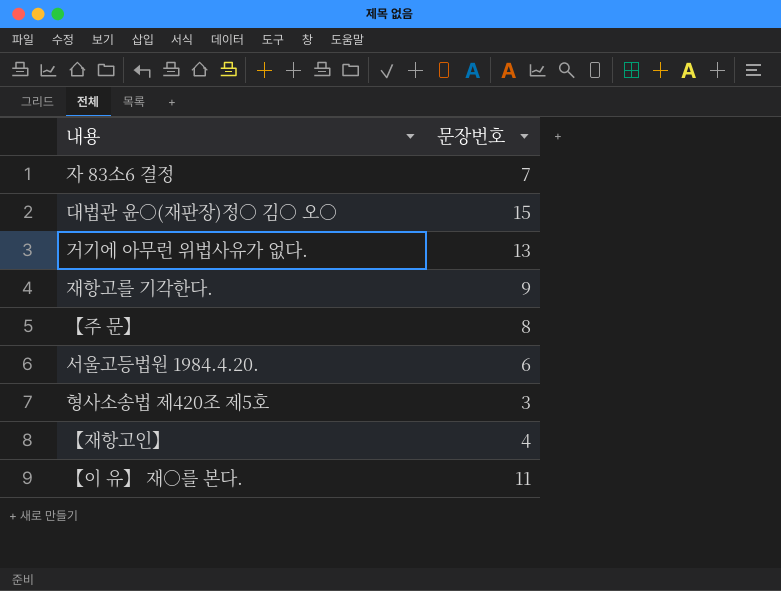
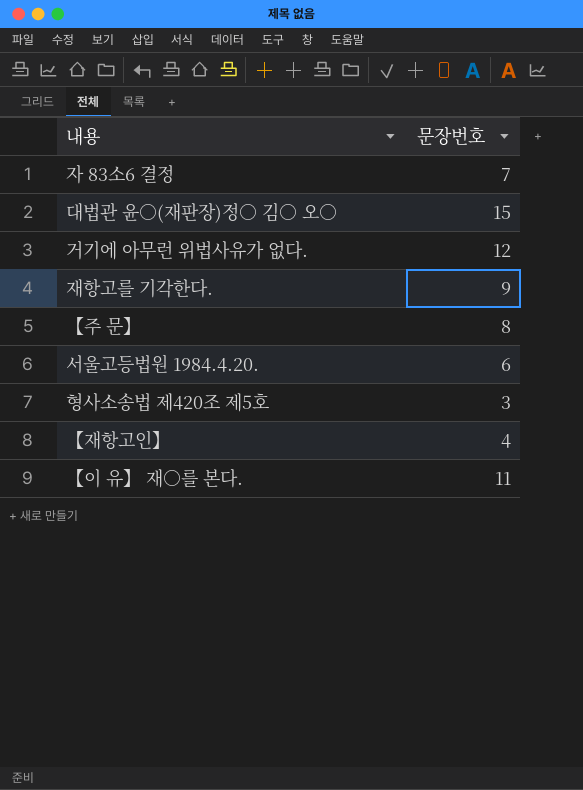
거기에 아무런 위법사유가 없다. | 문장번호: 13 -> 12

